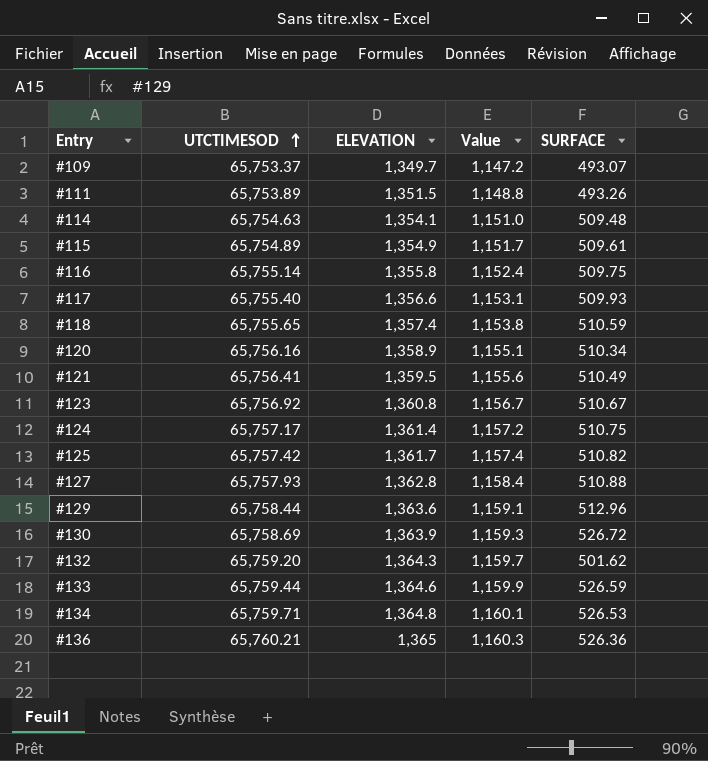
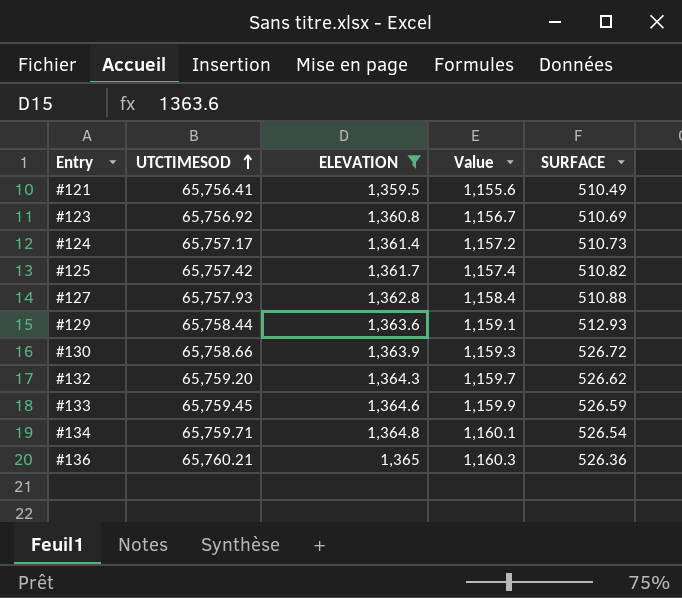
filter: none -> ELEVATION >= 1,359.5
#123 | SURFACE: 510.67 -> 510.69
#124 | SURFACE: 510.75 -> 510.73
#129 | SURFACE: 512.96 -> 512.93
#130 | UTCTIMESOD: 65,758.69 -> 65,758.66
#132 | SURFACE: 501.62 -> 526.62
#133 | UTCTIMESOD: 65,759.44 -> 65,759.45
#134 | SURFACE: 526.53 -> 526.54

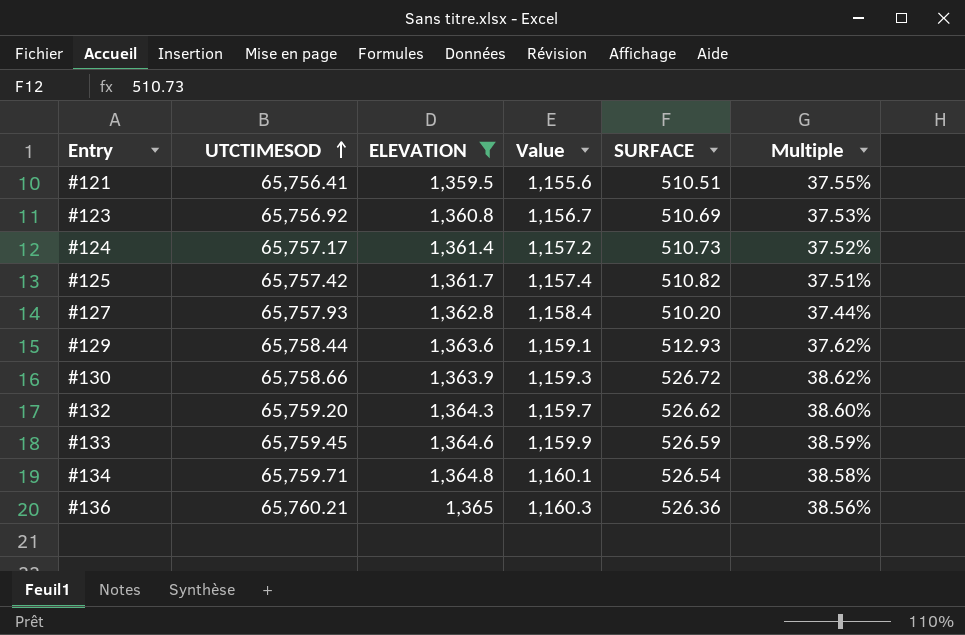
column Multiple | formula: none -> [SURFACE] / [ELEVATION]
#121 | SURFACE: 510.49 -> 510.51
#127 | SURFACE: 510.88 -> 510.20

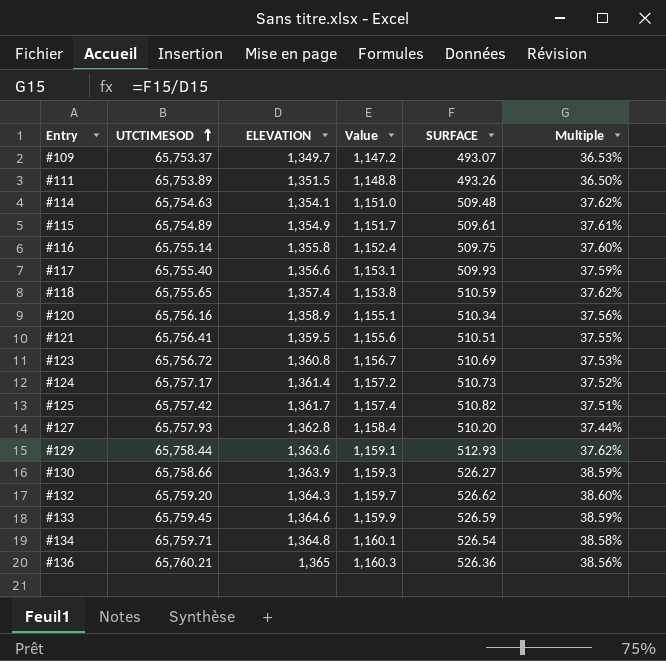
filter: ELEVATION >= 1,359.5 -> none
#123 | UTCTIMESOD: 65,756.92 -> 65,756.72
#130 | SURFACE: 526.72 -> 526.27
#130 | Multiple: 38.62% -> 38.59%

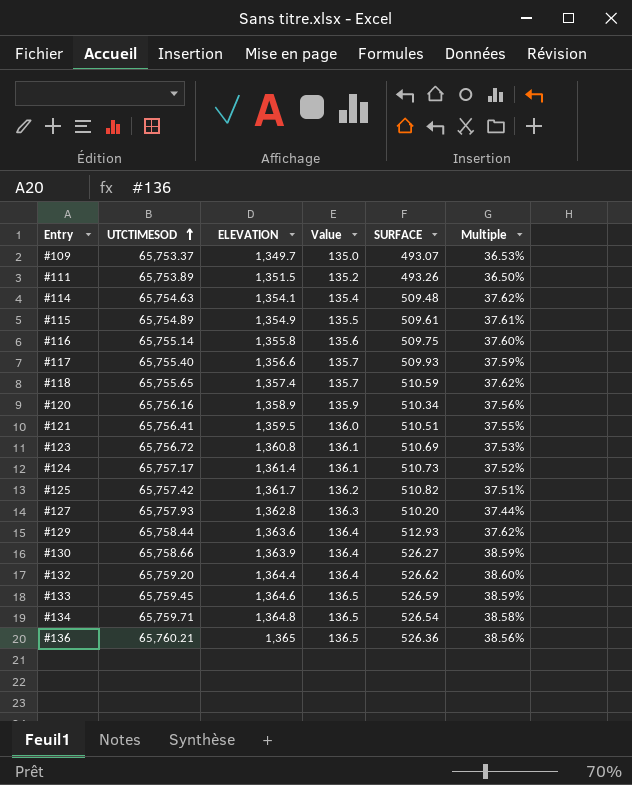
column Value | formula: [ELEVATION] * 0.85 -> [ELEVATION] * 0.1
#132 | ELEVATION: 1,364.3 -> 1,364.4

